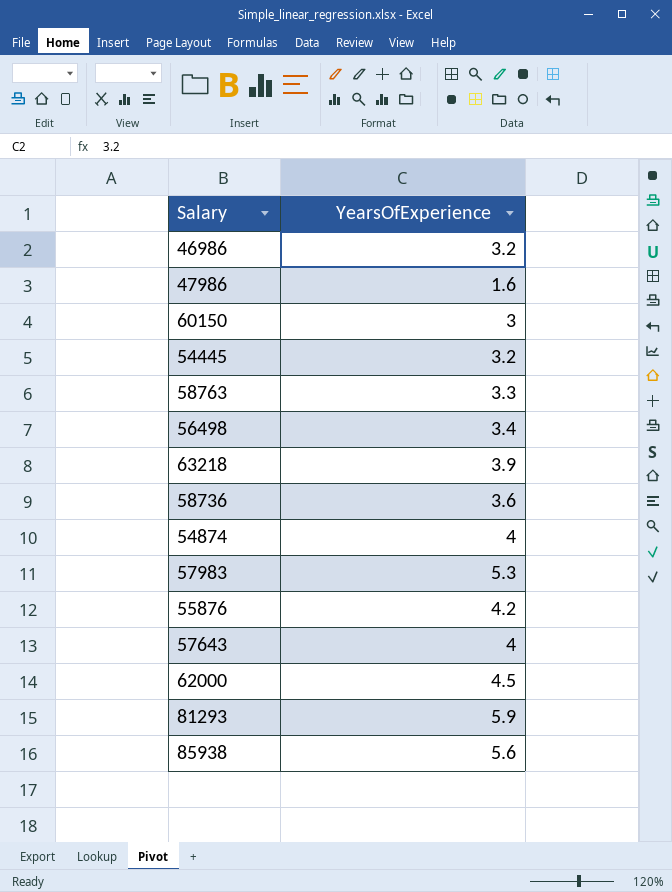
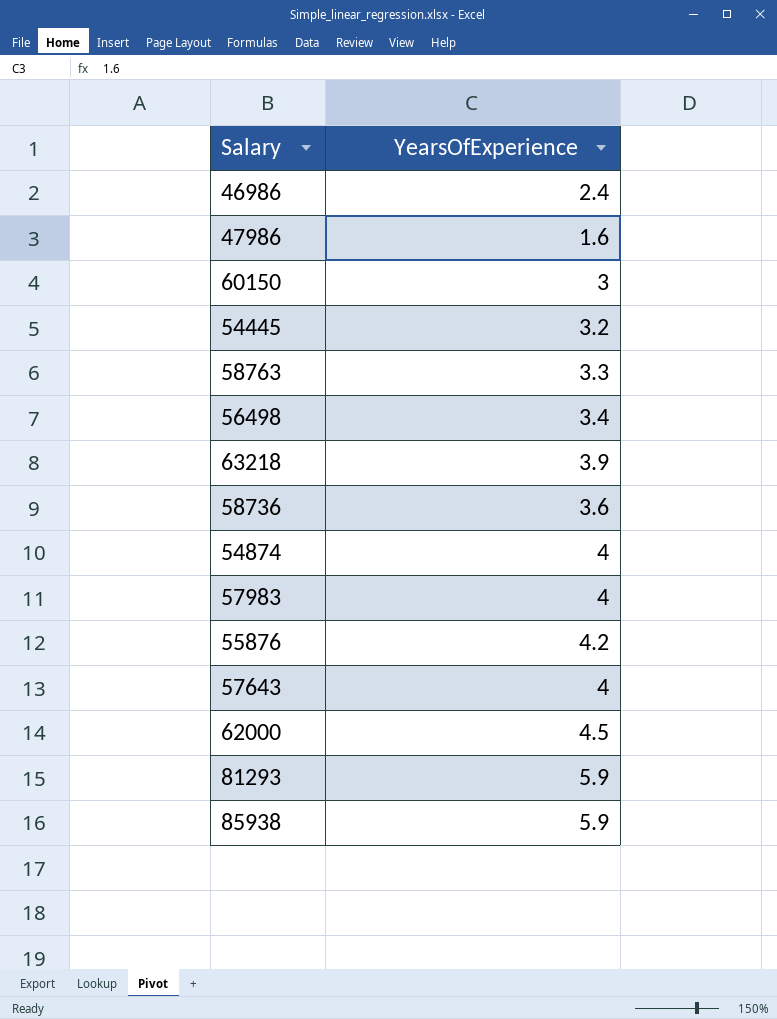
46986 | YearsOfExperience: 3.2 -> 2.4
57983 | YearsOfExperience: 5.3 -> 4
85938 | YearsOfExperience: 5.6 -> 5.9

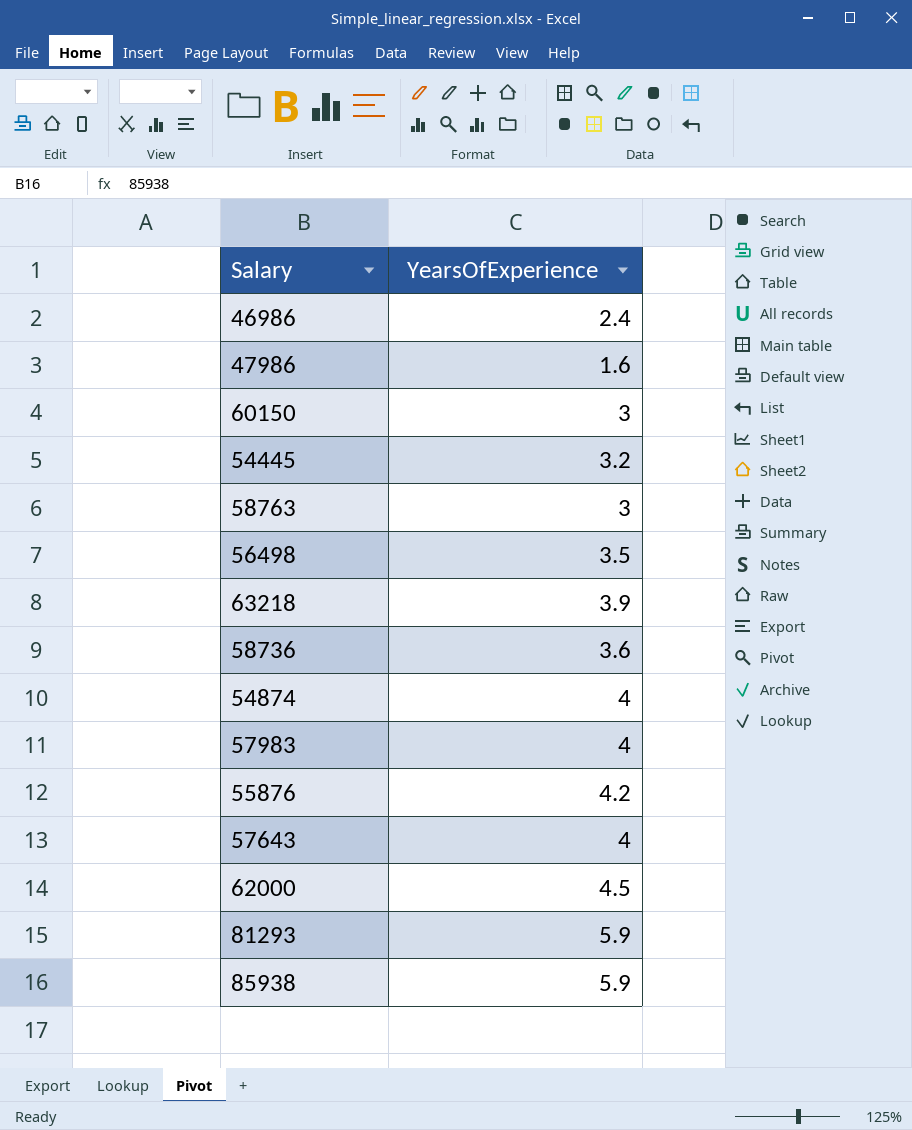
58763 | YearsOfExperience: 3.3 -> 3
56498 | YearsOfExperience: 3.4 -> 3.5

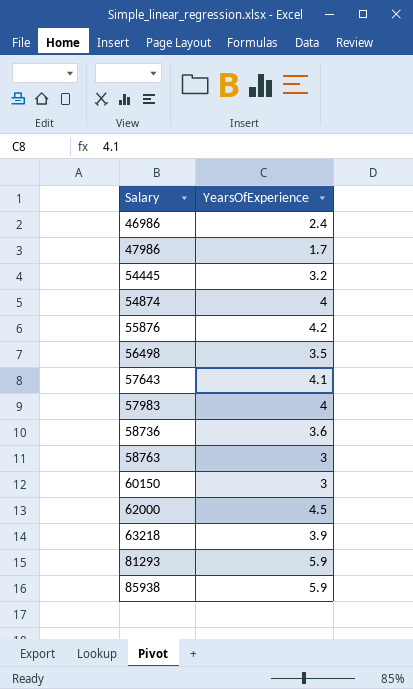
row order: none -> Salary ascending
47986 | YearsOfExperience: 1.6 -> 1.7
57643 | YearsOfExperience: 4 -> 4.1

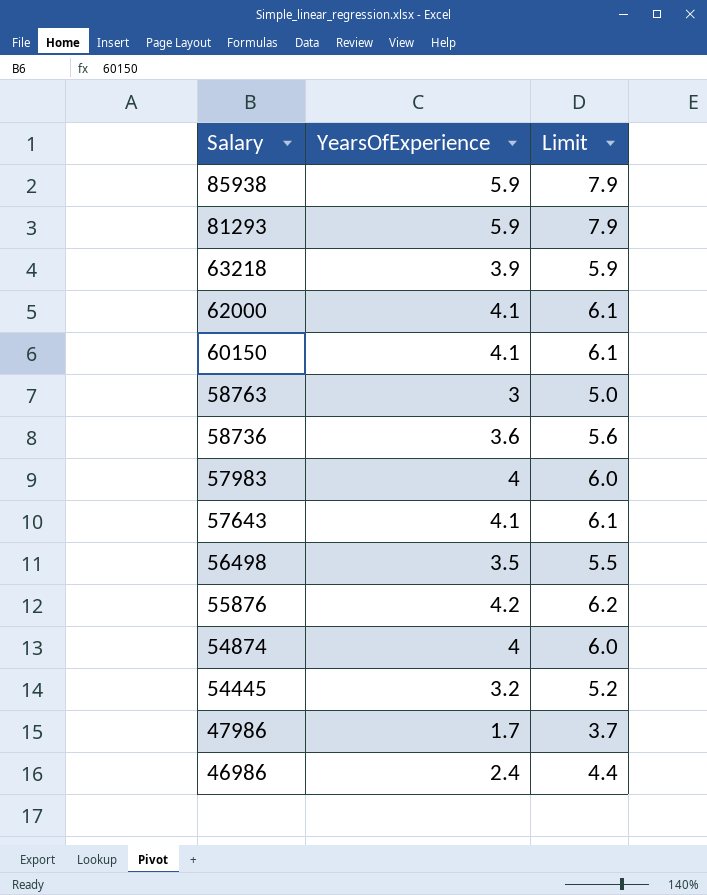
row order: Salary ascending -> Salary descending
column Limit | formula: none -> [YearsOfExperience] + 2
62000 | YearsOfExperience: 4.5 -> 4.1
60150 | YearsOfExperience: 3 -> 4.1

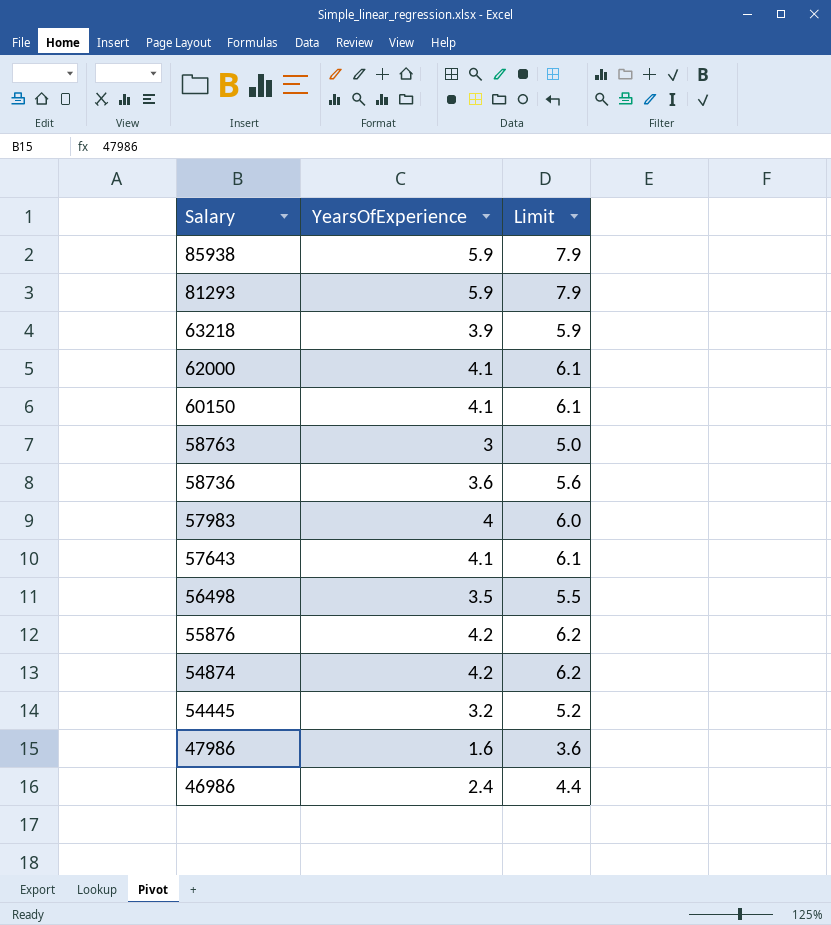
54874 | YearsOfExperience: 4 -> 4.2
54874 | Limit: 6.0 -> 6.2
47986 | YearsOfExperience: 1.7 -> 1.6
47986 | Limit: 3.7 -> 3.6

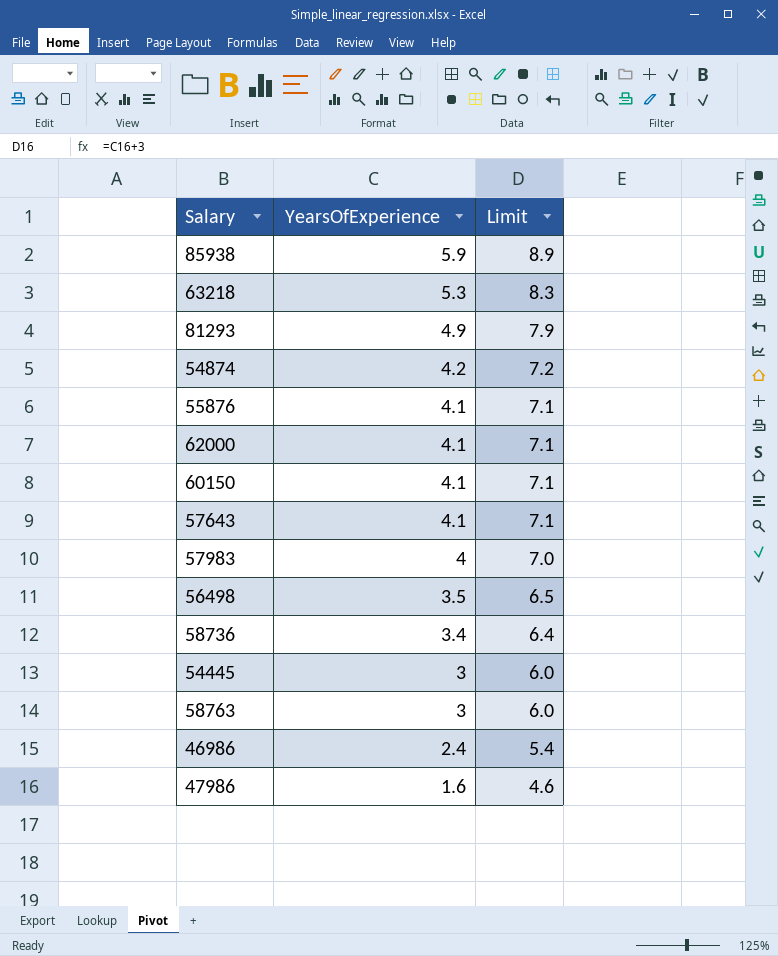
row order: Salary descending -> YearsOfExperience descending
column Limit | formula: [YearsOfExperience] + 2 -> [YearsOfExperience] + 3
63218 | YearsOfExperience: 3.9 -> 5.3
81293 | YearsOfExperience: 5.9 -> 4.9
55876 | YearsOfExperience: 4.2 -> 4.1
58736 | YearsOfExperience: 3.6 -> 3.4
54445 | YearsOfExperience: 3.2 -> 3

